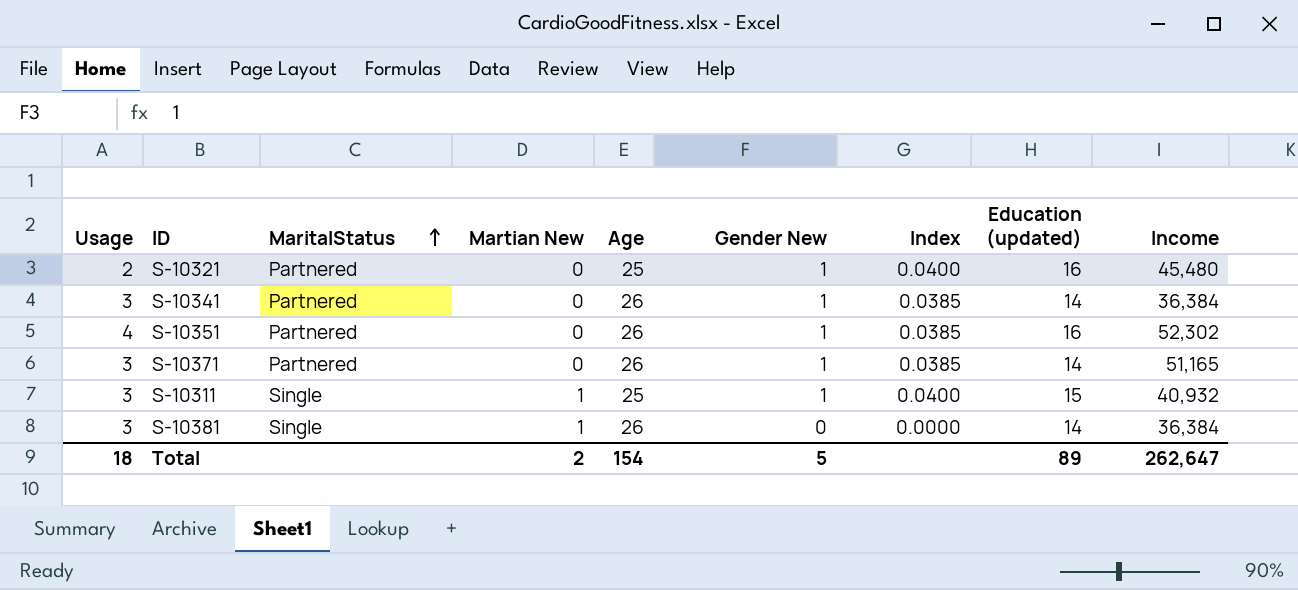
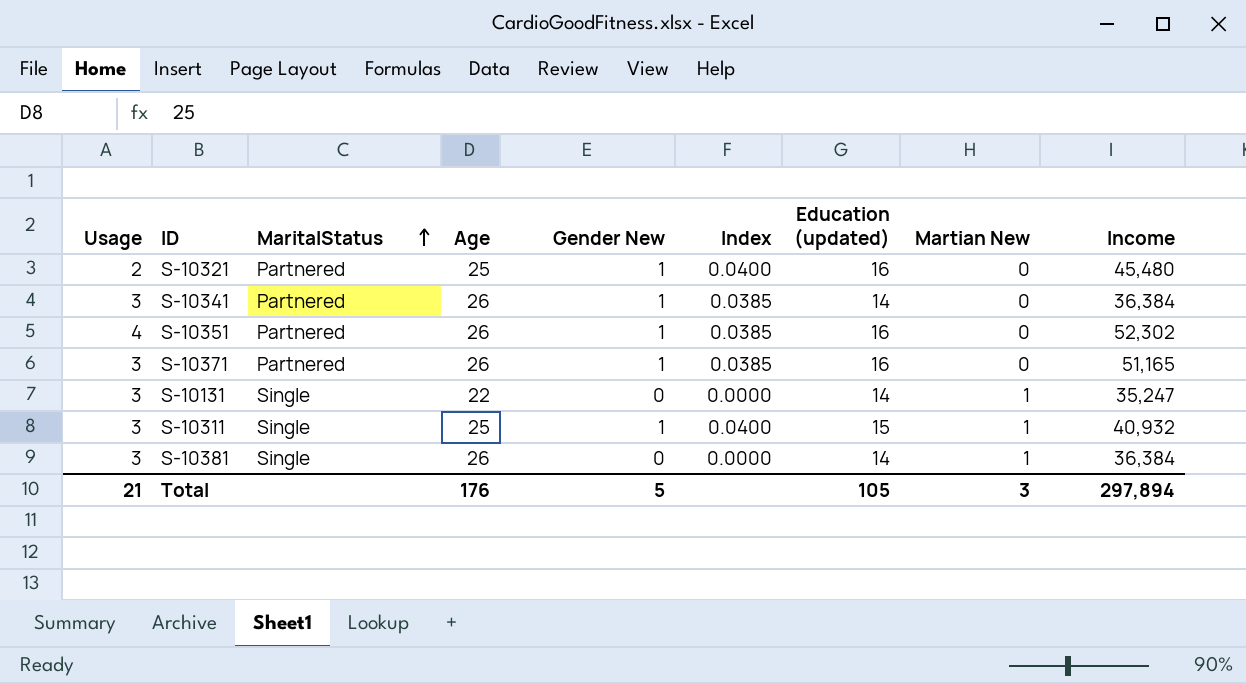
column Martian New | position: 4 -> 8
S-10371 | Education (updated): 14 -> 16
row S-10131: none -> 3 | Single | 22 | 0 | 0.0000 | 14 | 1 | 35,247
Total | Usage: 18 -> 21
Total | Age: 154 -> 176
Total | Education (updated): 89 -> 105
Total | Martian New: 2 -> 3
Total | Income: 262,647 -> 297,894

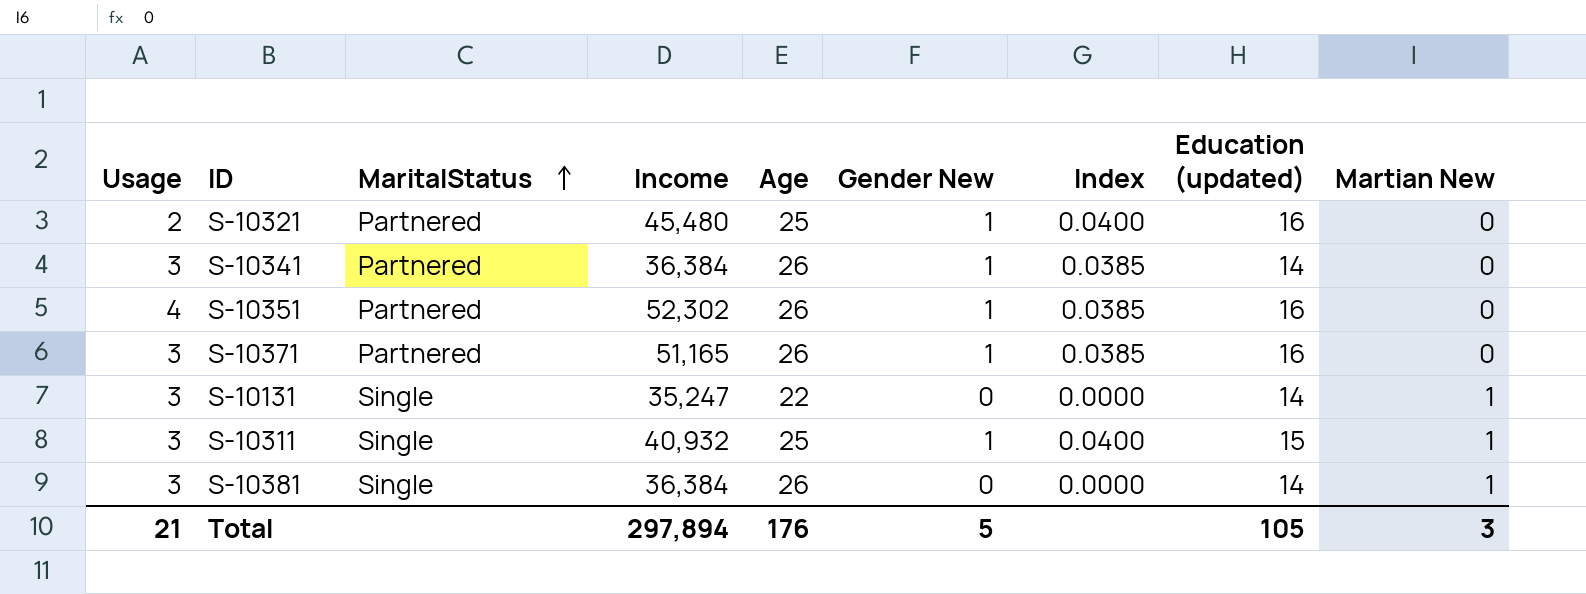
column Income | position: 9 -> 4

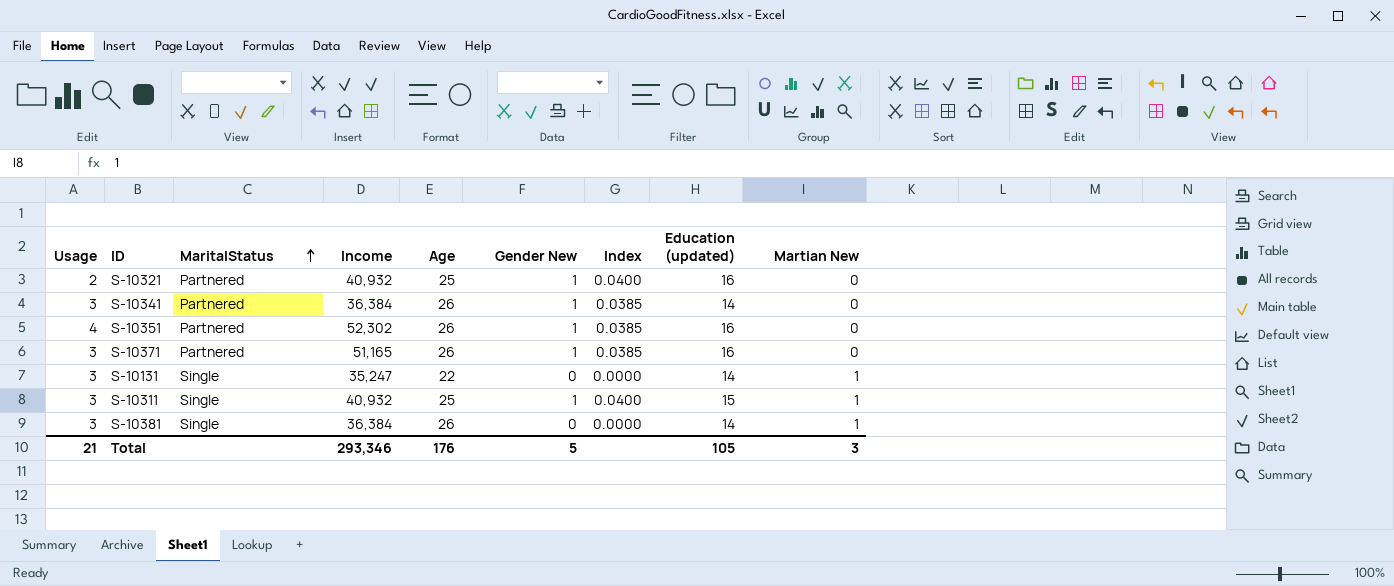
S-10321 | Income: 45,480 -> 40,932
Total | Income: 297,894 -> 293,346

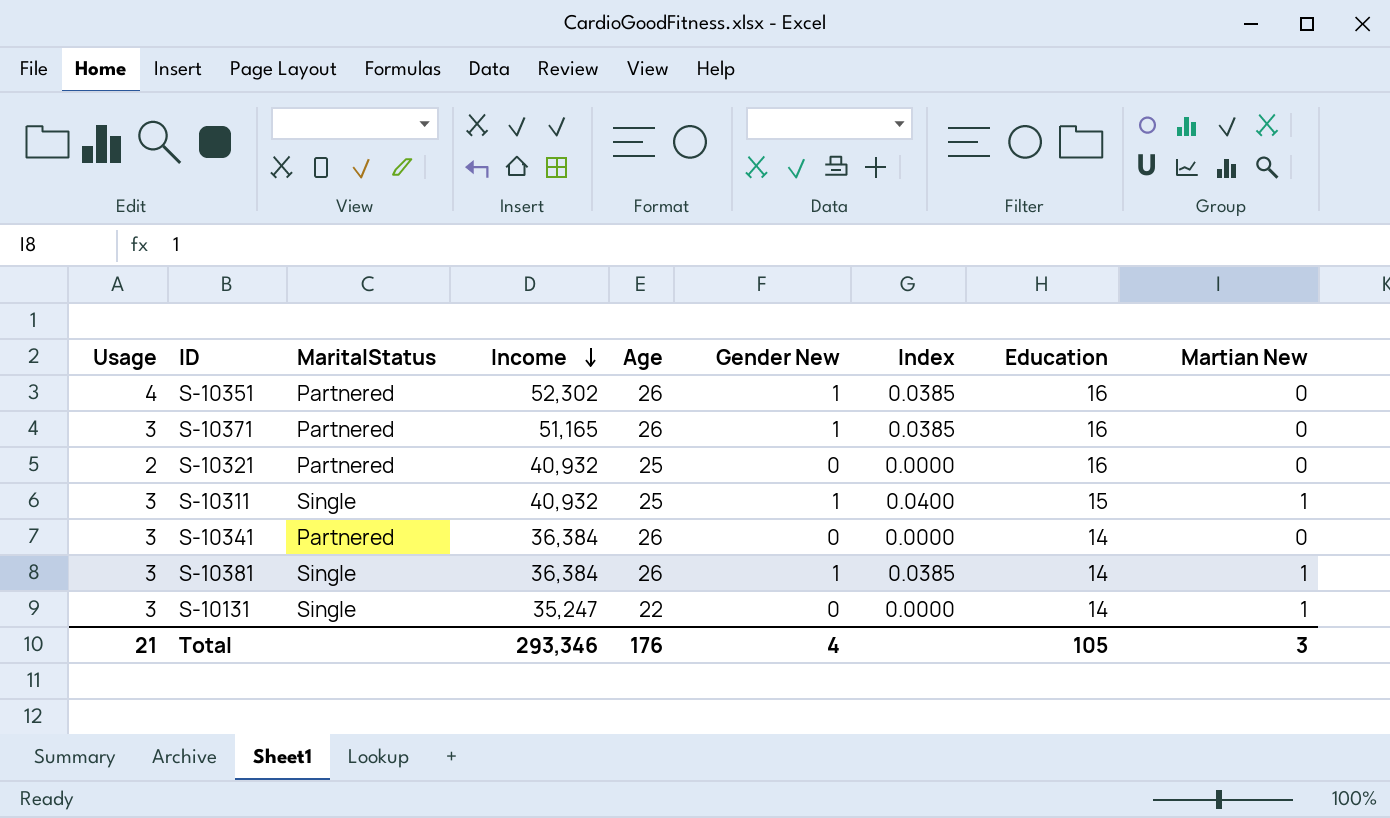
row order: MaritalStatus ascending -> Income descending
column name: Education (updated) -> Education
S-10321 | Gender New: 1 -> 0
S-10321 | Index: 0.0400 -> 0.0000
S-10341 | Gender New: 1 -> 0
S-10341 | Index: 0.0385 -> 0.0000
S-10381 | Gender New: 0 -> 1
S-10381 | Index: 0.0000 -> 0.0385
Total | Gender New: 5 -> 4

